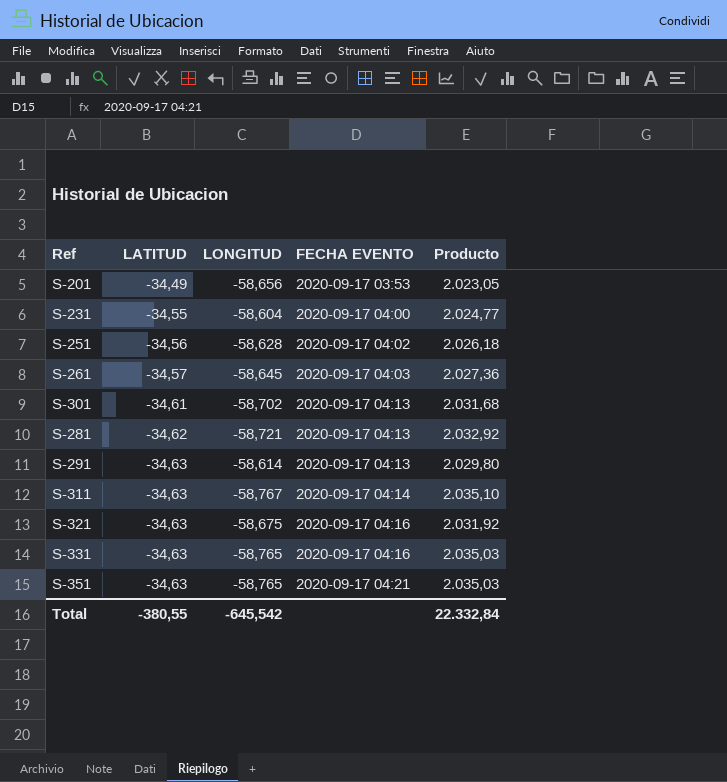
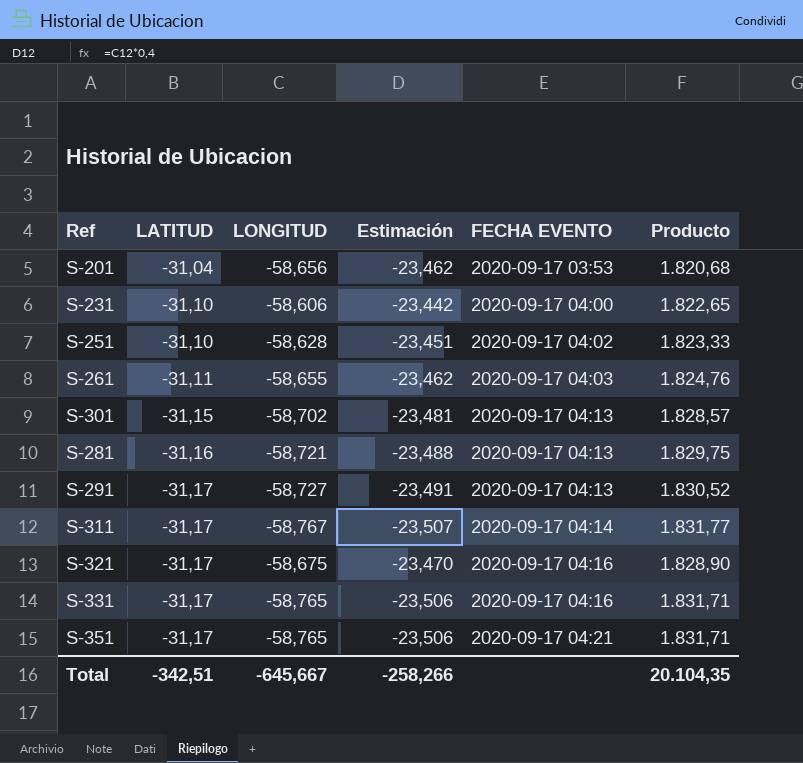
column Estimación | formula: none -> [LONGITUD] * 0,4
S-201 | LATITUD: -34,49 -> -31,04
S-201 | Producto: 2.023,05 -> 1.820,68
S-231 | LATITUD: -34,55 -> -31,10
S-231 | LONGITUD: -58,604 -> -58,606
S-231 | Producto: 2.024,77 -> 1.822,65
S-251 | LATITUD: -34,56 -> -31,10
S-251 | Producto: 2.026,18 -> 1.823,33
S-261 | LATITUD: -34,57 -> -31,11
S-261 | LONGITUD: -58,645 -> -58,655
S-261 | Producto: 2.027,36 -> 1.824,76
S-301 | LATITUD: -34,61 -> -31,15
S-301 | Producto: 2.031,68 -> 1.828,57
S-281 | LATITUD: -34,62 -> -31,16
S-281 | Producto: 2.032,92 -> 1.829,75
S-291 | LATITUD: -34,63 -> -31,17
S-291 | LONGITUD: -58,614 -> -58,727
S-291 | Producto: 2.029,80 -> 1.830,52
S-311 | LATITUD: -34,63 -> -31,17
S-311 | Producto: 2.035,10 -> 1.831,77
S-321 | LATITUD: -34,63 -> -31,17
S-321 | Producto: 2.031,92 -> 1.828,90
S-331 | LATITUD: -34,63 -> -31,17
S-331 | Producto: 2.035,03 -> 1.831,71
S-351 | LATITUD: -34,63 -> -31,17
S-351 | Producto: 2.035,03 -> 1.831,71
Total | LATITUD: -380,55 -> -342,51
Total | LONGITUD: -645,542 -> -645,667
Total | Producto: 22.332,84 -> 20.104,35

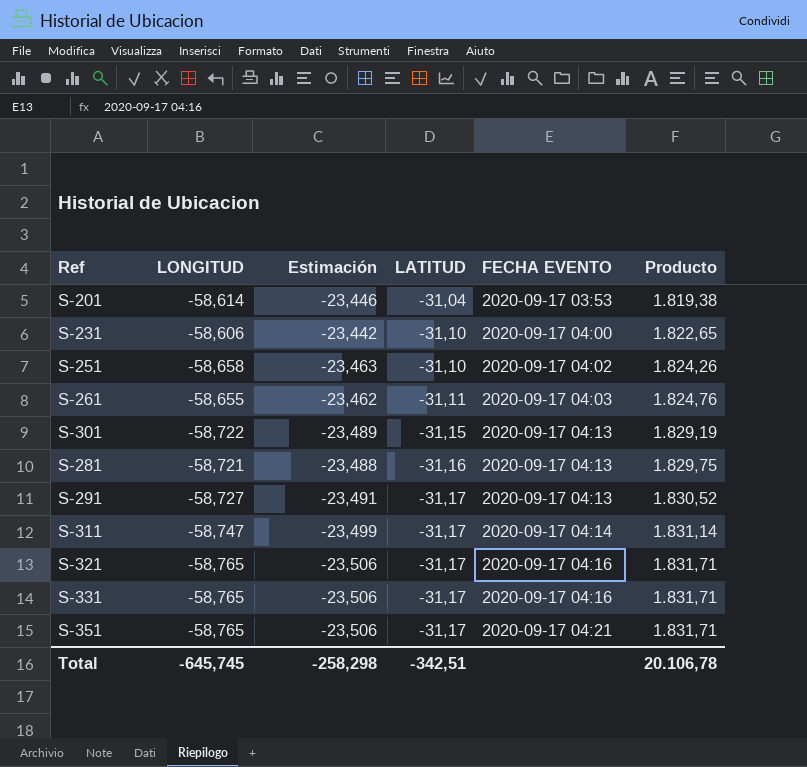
column LATITUD | position: 2 -> 4
S-201 | LONGITUD: -58,656 -> -58,614
S-201 | Estimación: -23,462 -> -23,446
S-201 | Producto: 1.820,68 -> 1.819,38
S-251 | LONGITUD: -58,628 -> -58,658
S-251 | Estimación: -23,451 -> -23,463
S-251 | Producto: 1.823,33 -> 1.824,26
S-301 | LONGITUD: -58,702 -> -58,722
S-301 | Estimación: -23,481 -> -23,489
S-301 | Producto: 1.828,57 -> 1.829,19
S-311 | LONGITUD: -58,767 -> -58,747
S-311 | Estimación: -23,507 -> -23,499
S-311 | Producto: 1.831,77 -> 1.831,14
S-321 | LONGITUD: -58,675 -> -58,765
S-321 | Estimación: -23,470 -> -23,506
S-321 | Producto: 1.828,90 -> 1.831,71
Total | LONGITUD: -645,667 -> -645,745
Total | Estimación: -258,266 -> -258,298
Total | Producto: 20.104,35 -> 20.106,78

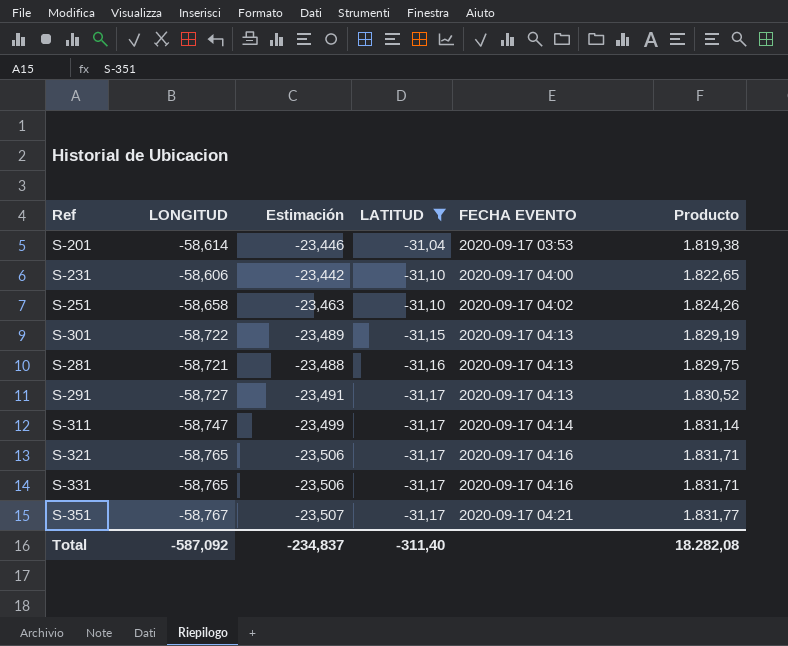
filter: none -> LATITUD != -31,11
S-351 | LONGITUD: -58,765 -> -58,767
S-351 | Estimación: -23,506 -> -23,507
S-351 | Producto: 1.831,71 -> 1.831,77
Total | LONGITUD: -645,745 -> -587,092
Total | Estimación: -258,298 -> -234,837
Total | LATITUD: -342,51 -> -311,40
Total | Producto: 20.106,78 -> 18.282,08

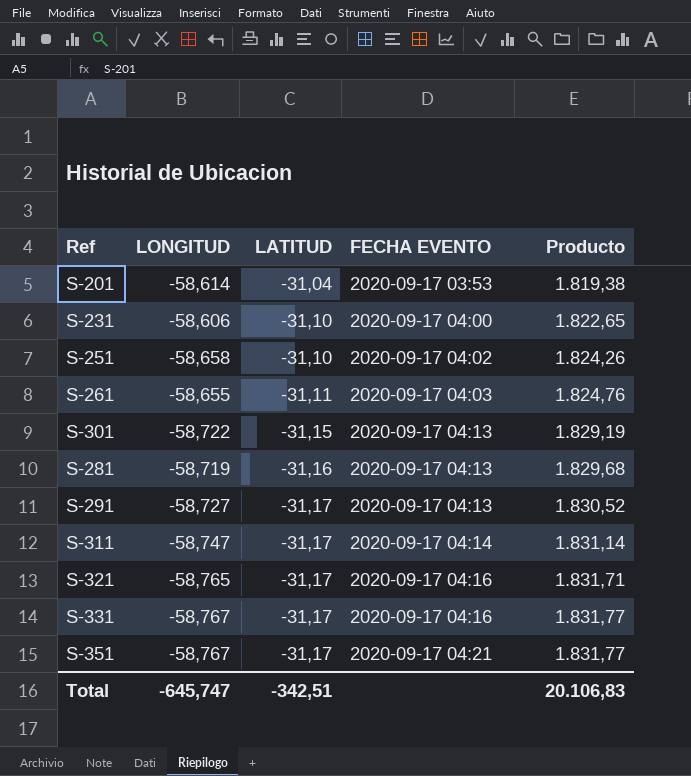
filter: LATITUD != -31,11 -> none
column Estimación | formula: [LONGITUD] * 0,4 -> none
S-281 | LONGITUD: -58,721 -> -58,719
S-281 | Producto: 1.829,75 -> 1.829,68
S-331 | LONGITUD: -58,765 -> -58,767
S-331 | Producto: 1.831,71 -> 1.831,77
Total | LONGITUD: -587,092 -> -645,747
Total | LATITUD: -311,40 -> -342,51
Total | Producto: 18.282,08 -> 20.106,83

